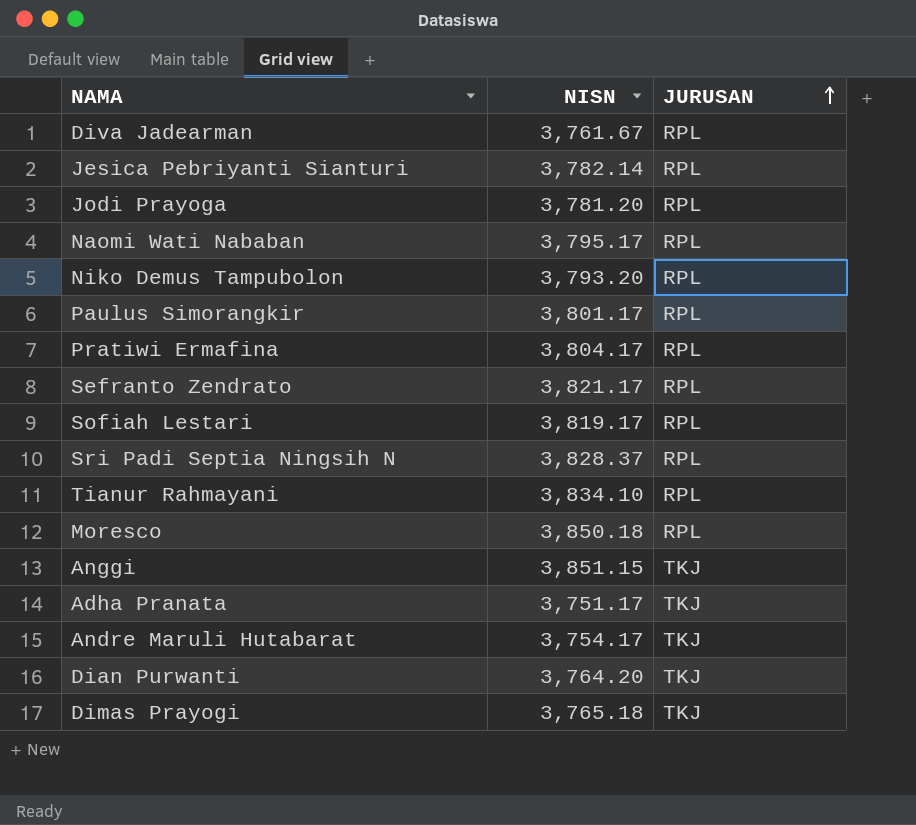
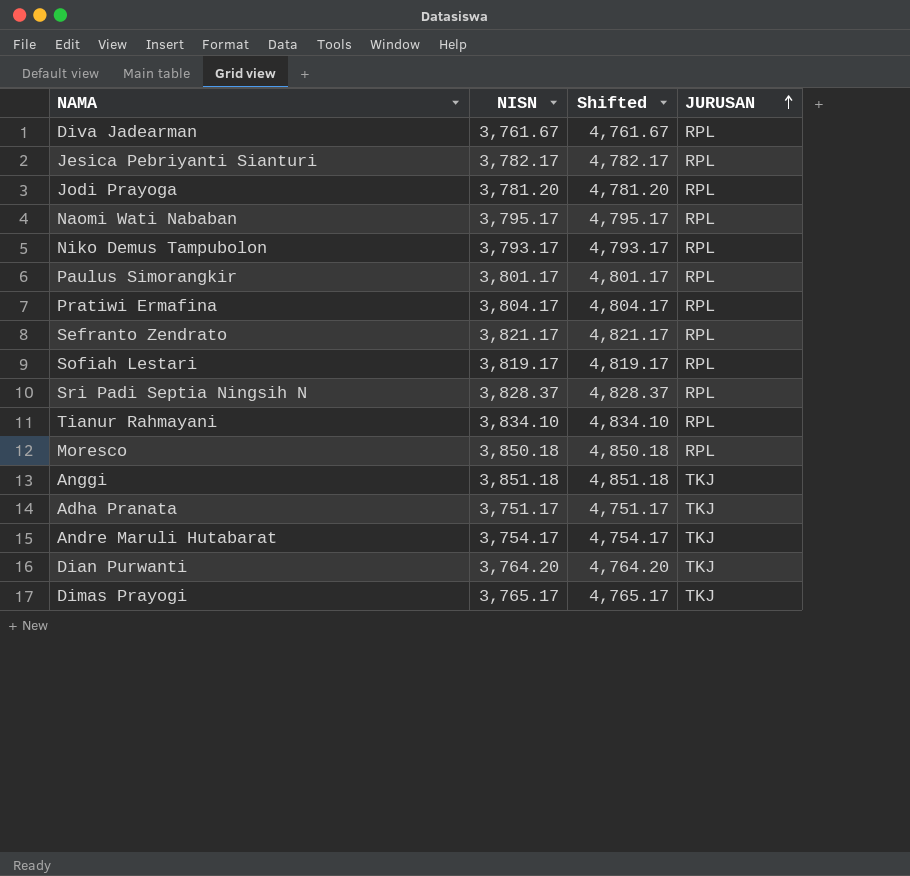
column Shifted | formula: none -> [NISN] + 1000
Jesica Pebriyanti Sianturi | NISN: 3,782.14 -> 3,782.17
Niko Demus Tampubolon | NISN: 3,793.20 -> 3,793.17
Anggi | NISN: 3,851.15 -> 3,851.18
Dimas Prayogi | NISN: 3,765.18 -> 3,765.17

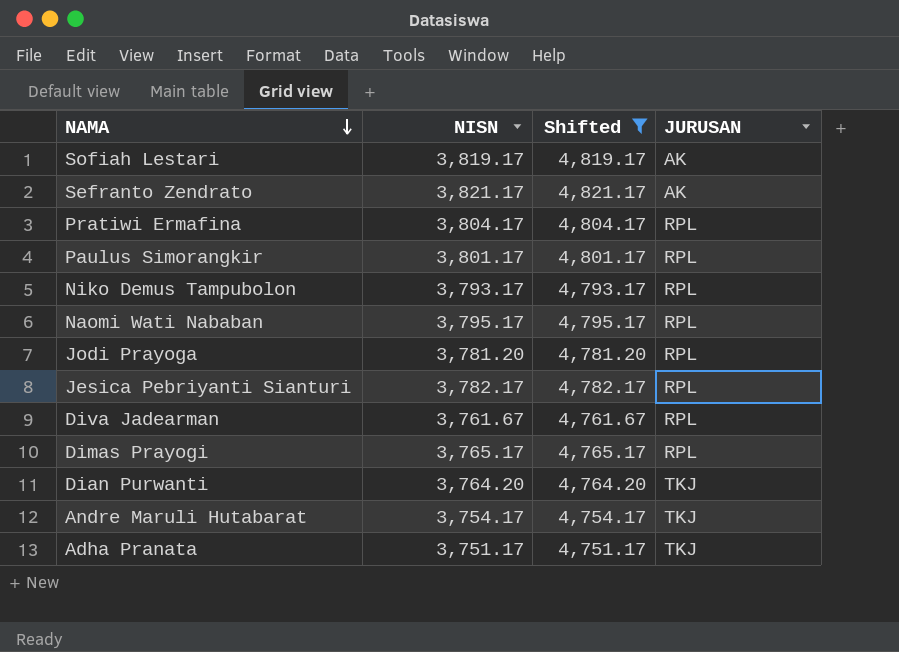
filter: none -> Shifted <= 4,821.17
row order: JURUSAN ascending -> NAMA descending
Sofiah Lestari | JURUSAN: RPL -> AK
Sefranto Zendrato | JURUSAN: RPL -> AK
Dimas Prayogi | JURUSAN: TKJ -> RPL

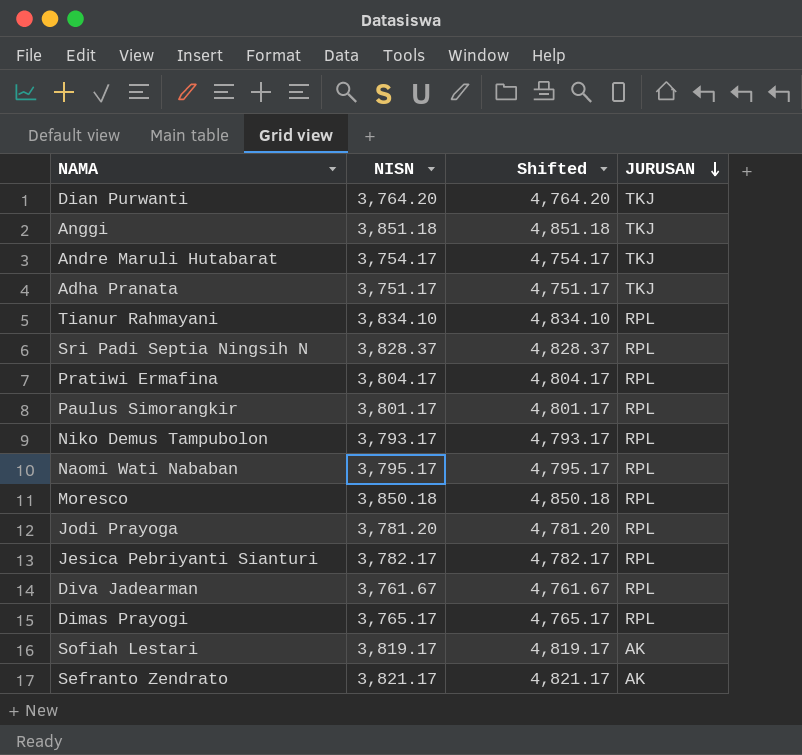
filter: Shifted <= 4,821.17 -> none
row order: NAMA descending -> JURUSAN descending

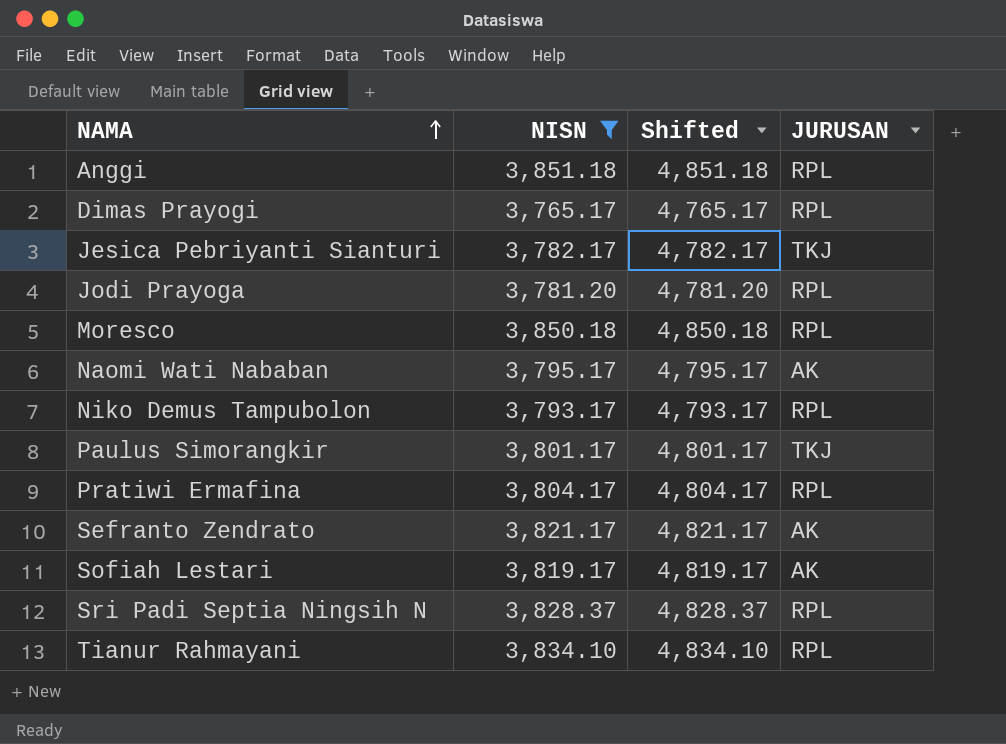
filter: none -> NISN >= 3,765.17
row order: JURUSAN descending -> NAMA ascending
Anggi | JURUSAN: TKJ -> RPL
Jesica Pebriyanti Sianturi | JURUSAN: RPL -> TKJ
Naomi Wati Nababan | JURUSAN: RPL -> AK
Paulus Simorangkir | JURUSAN: RPL -> TKJ

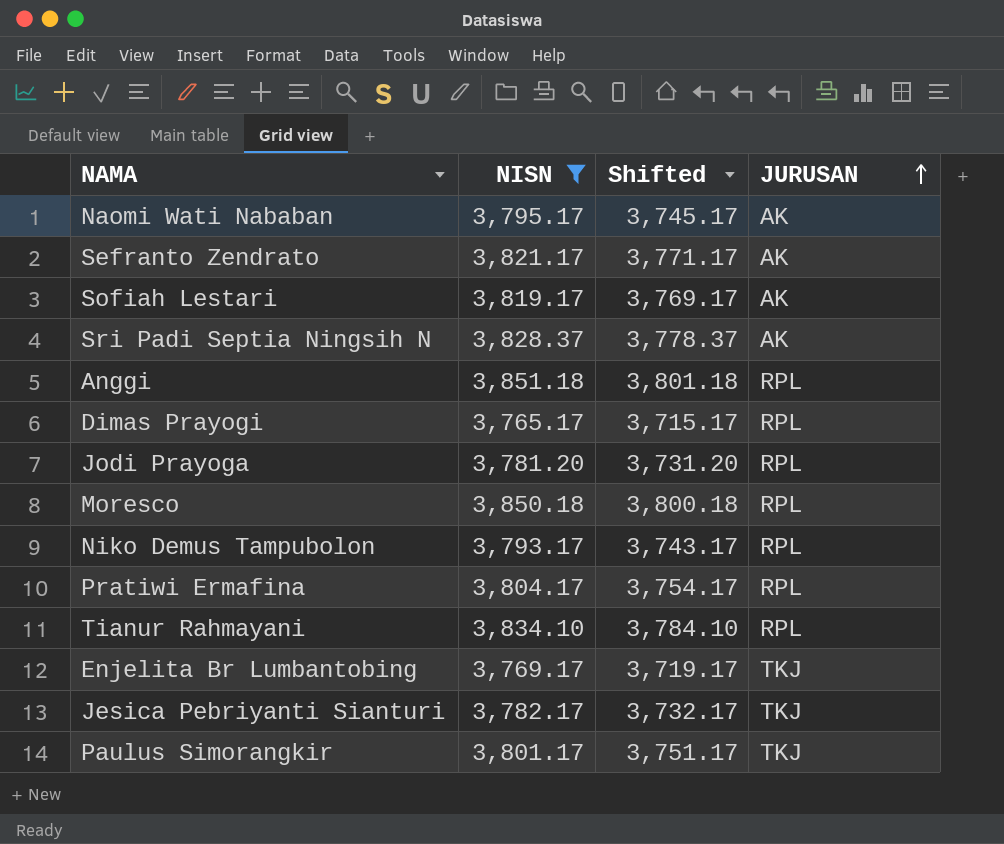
row order: NAMA ascending -> JURUSAN ascending
column Shifted | formula: [NISN] + 1000 -> [NISN] - 50
Sri Padi Septia Ningsih N | JURUSAN: RPL -> AK
row Enjelita Br Lumbantobing: none -> 3,769.17 | 3,719.17 | TKJ

